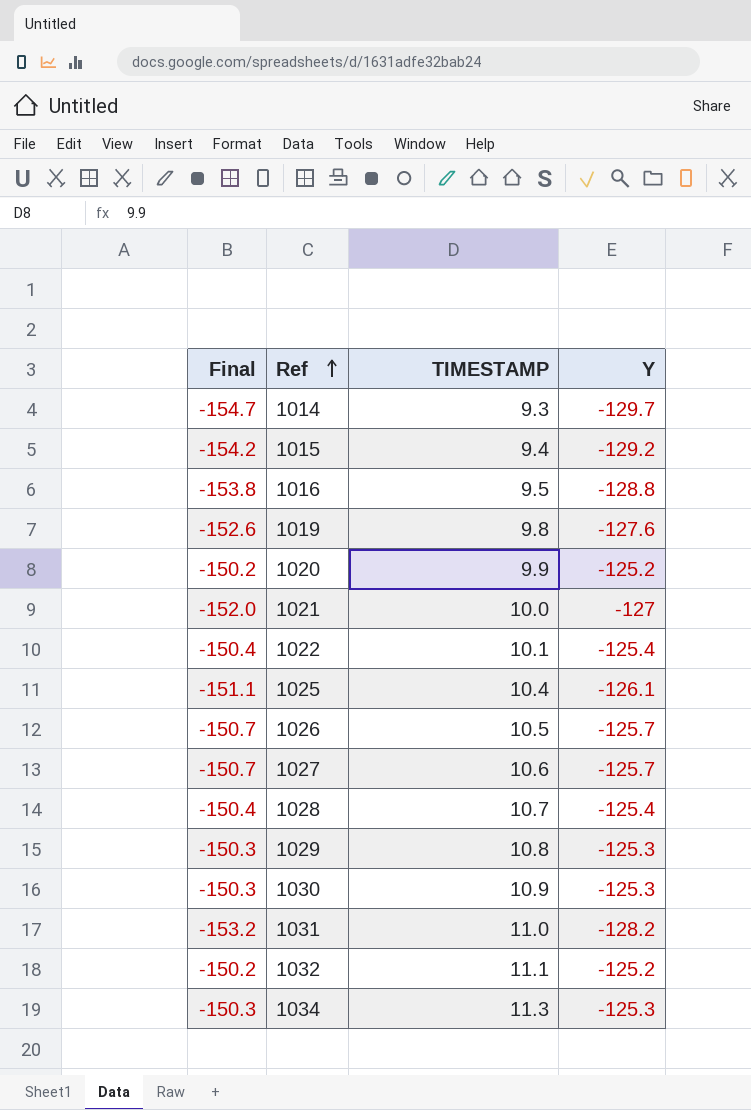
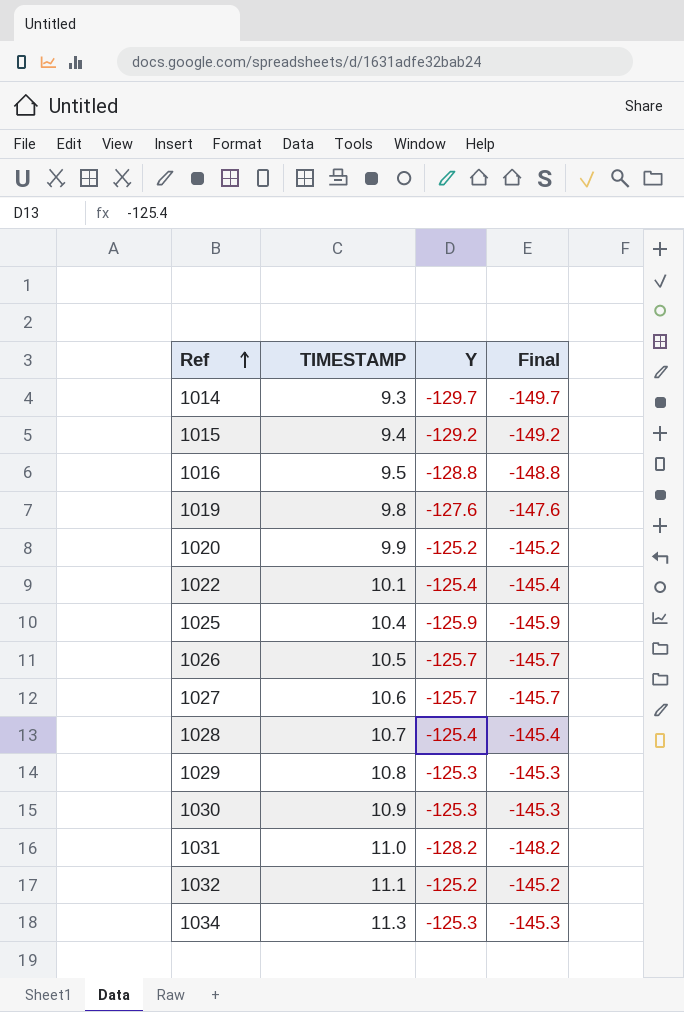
column Final | formula: [Y] - 25 -> [Y] - 20
column Final | position: 1 -> 4
row 1021: -152.0 | 10.0 | -127 -> none
1025 | Y: -126.1 -> -125.9

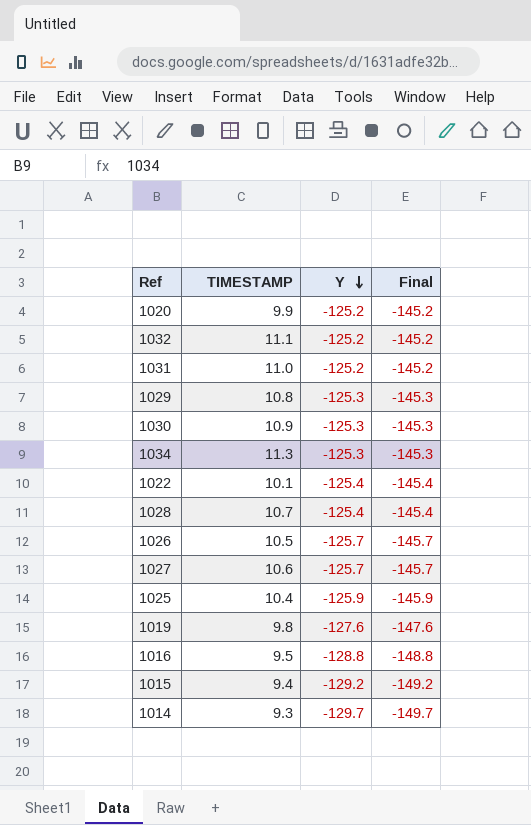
row order: Ref ascending -> Y descending
1031 | Y: -128.2 -> -125.2
1031 | Final: -148.2 -> -145.2

